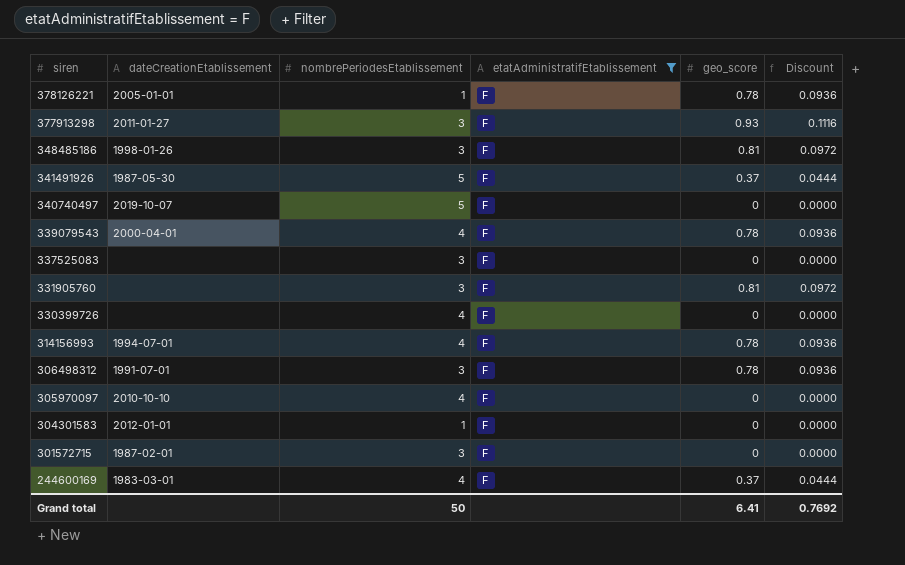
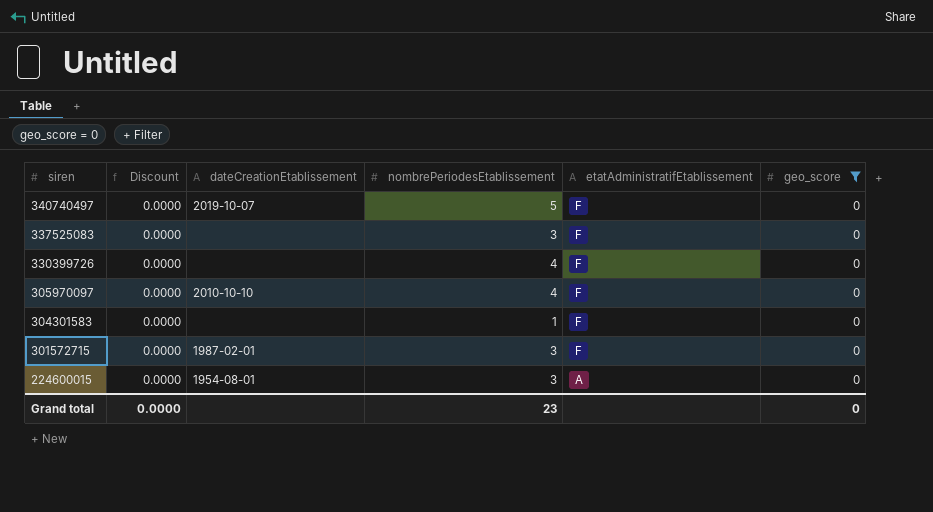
filter: etatAdministratifEtablissement = F -> geo_score = 0
column Discount | position: 6 -> 2
304301583 | dateCreationEtablissement: 2012-01-01 -> none
Grand total | Discount: 0.7692 -> 0.0000
Grand total | nombrePeriodesEtablissement: 50 -> 23
Grand total | geo_score: 6.41 -> 0

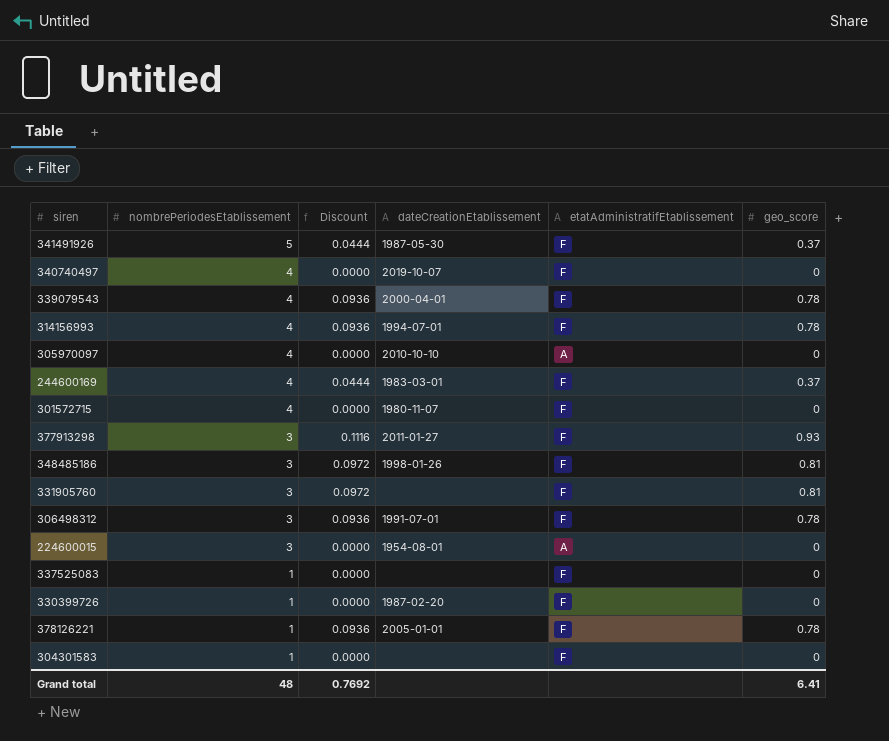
filter: geo_score = 0 -> none
row order: siren descending -> nombrePeriodesEtablissement descending
column nombrePeriodesEtablissement | position: 4 -> 2
340740497 | nombrePeriodesEtablissement: 5 -> 4
305970097 | etatAdministratifEtablissement: F -> A
301572715 | nombrePeriodesEtablissement: 3 -> 4
301572715 | dateCreationEtablissement: 1987-02-01 -> 1980-11-07
337525083 | nombrePeriodesEtablissement: 3 -> 1
330399726 | nombrePeriodesEtablissement: 4 -> 1
330399726 | dateCreationEtablissement: none -> 1987-02-20
Grand total | nombrePeriodesEtablissement: 23 -> 48
Grand total | Discount: 0.0000 -> 0.7692
Grand total | geo_score: 0 -> 6.41

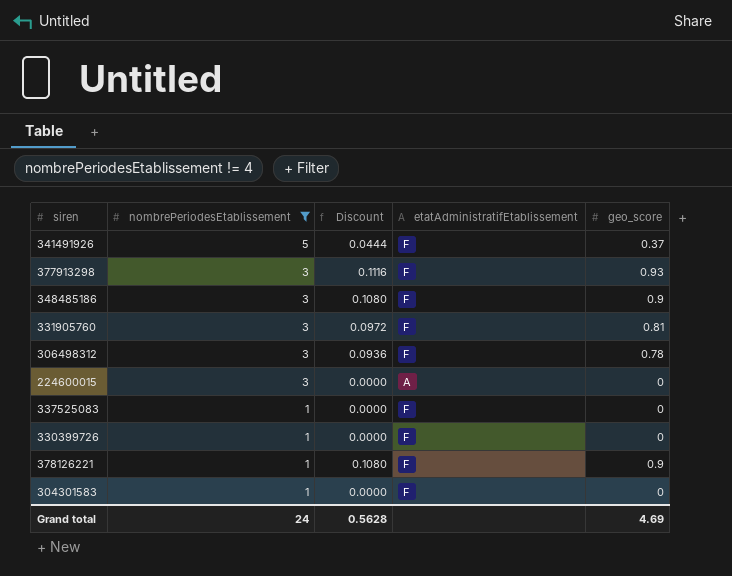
filter: none -> nombrePeriodesEtablissement != 4
column dateCreationEtablissement | position: 4 -> none
348485186 | Discount: 0.0972 -> 0.1080
348485186 | geo_score: 0.81 -> 0.9
378126221 | Discount: 0.0936 -> 0.1080
378126221 | geo_score: 0.78 -> 0.9
Grand total | nombrePeriodesEtablissement: 48 -> 24
Grand total | Discount: 0.7692 -> 0.5628
Grand total | geo_score: 6.41 -> 4.69

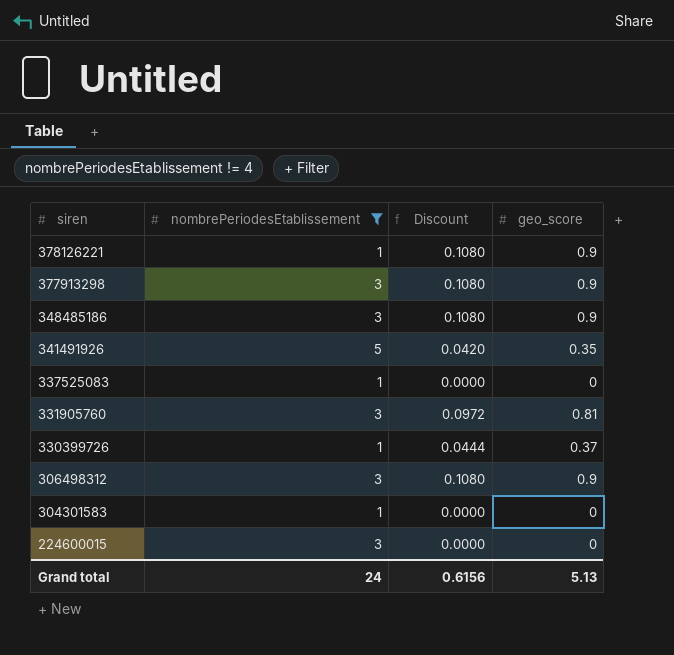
row order: nombrePeriodesEtablissement descending -> siren descending
column etatAdministratifEtablissement | position: 4 -> none
377913298 | Discount: 0.1116 -> 0.1080
377913298 | geo_score: 0.93 -> 0.9
341491926 | Discount: 0.0444 -> 0.0420
341491926 | geo_score: 0.37 -> 0.35
330399726 | Discount: 0.0000 -> 0.0444
330399726 | geo_score: 0 -> 0.37
306498312 | Discount: 0.0936 -> 0.1080
306498312 | geo_score: 0.78 -> 0.9
Grand total | Discount: 0.5628 -> 0.6156
Grand total | geo_score: 4.69 -> 5.13

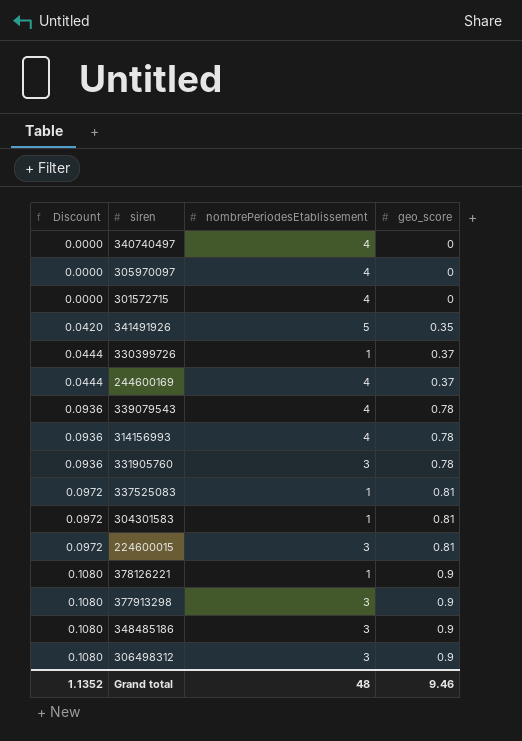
filter: nombrePeriodesEtablissement != 4 -> none
row order: siren descending -> Discount ascending
column Discount | position: 3 -> 1
331905760 | Discount: 0.0972 -> 0.0936
331905760 | geo_score: 0.81 -> 0.78
337525083 | Discount: 0.0000 -> 0.0972
337525083 | geo_score: 0 -> 0.81
304301583 | Discount: 0.0000 -> 0.0972
304301583 | geo_score: 0 -> 0.81
224600015 | Discount: 0.0000 -> 0.0972
224600015 | geo_score: 0 -> 0.81
Grand total | Discount: 0.6156 -> 1.1352
Grand total | nombrePeriodesEtablissement: 24 -> 48
Grand total | geo_score: 5.13 -> 9.46

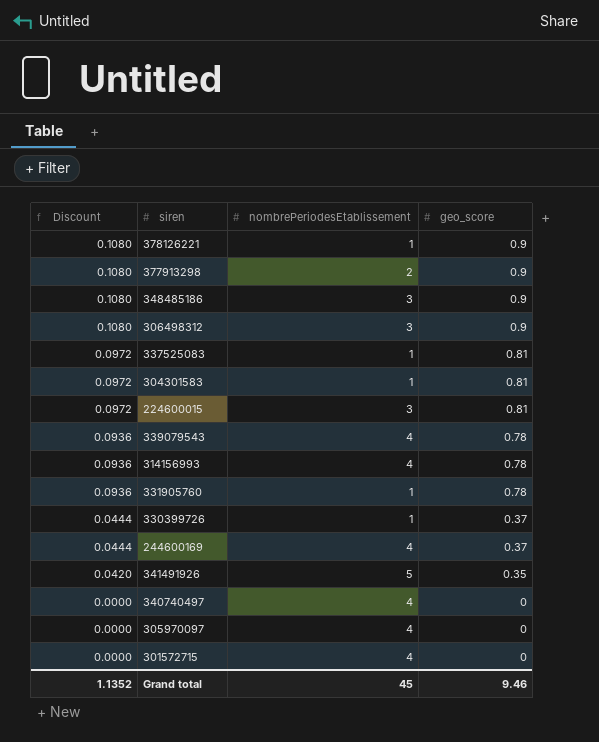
row order: Discount ascending -> Discount descending
377913298 | nombrePeriodesEtablissement: 3 -> 2
331905760 | nombrePeriodesEtablissement: 3 -> 1
Grand total | nombrePeriodesEtablissement: 48 -> 45

